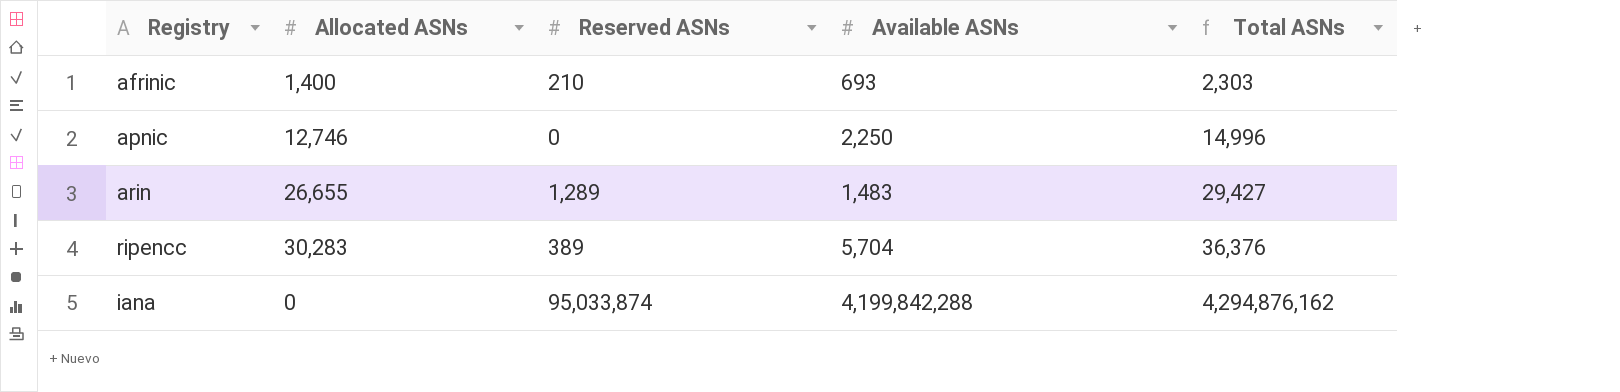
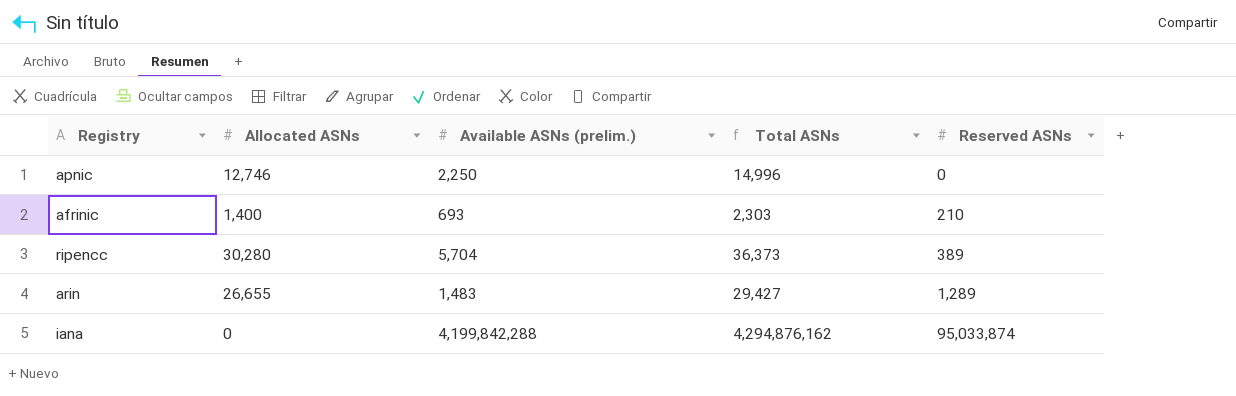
row order: Total ASNs ascending -> Reserved ASNs ascending
column name: Available ASNs -> Available ASNs (prelim.)
column Reserved ASNs | position: 3 -> 5
ripencc | Allocated ASNs: 30,283 -> 30,280
ripencc | Total ASNs: 36,376 -> 36,373

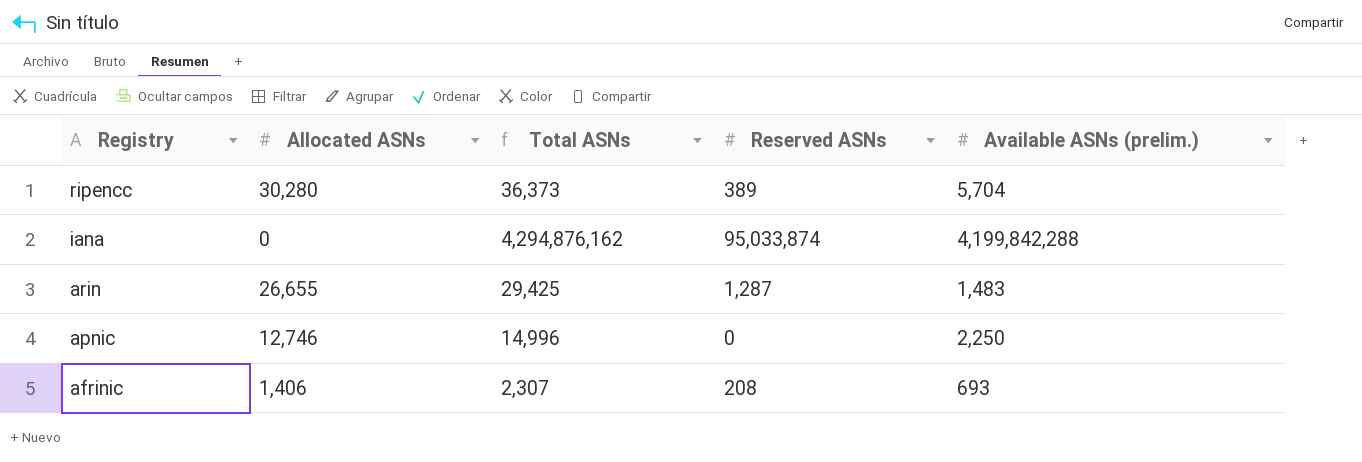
row order: Reserved ASNs ascending -> Registry descending
column Available ASNs (prelim.) | position: 3 -> 5
arin | Total ASNs: 29,427 -> 29,425
arin | Reserved ASNs: 1,289 -> 1,287
afrinic | Allocated ASNs: 1,400 -> 1,406
afrinic | Total ASNs: 2,303 -> 2,307
afrinic | Reserved ASNs: 210 -> 208

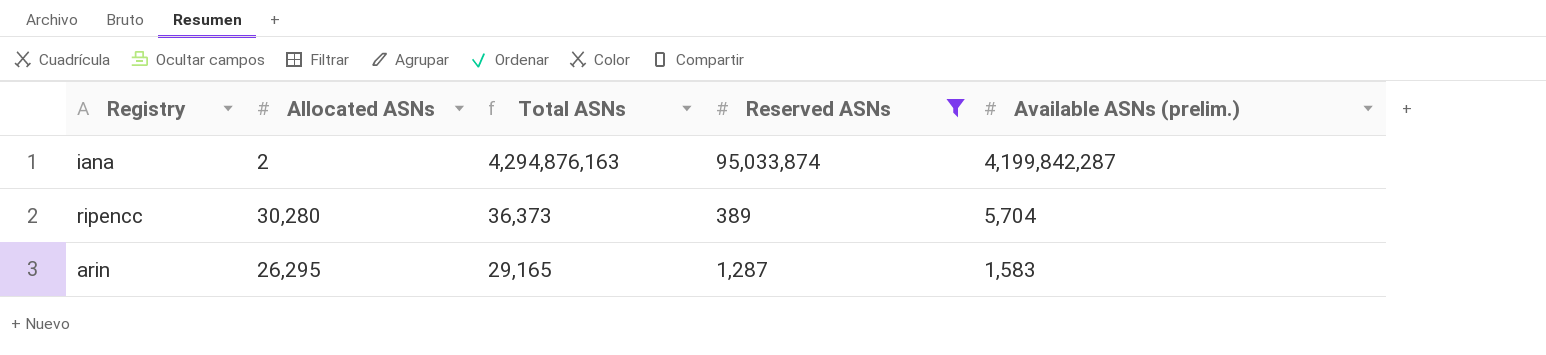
filter: none -> Reserved ASNs >= 389
row order: Registry descending -> Total ASNs descending
iana | Allocated ASNs: 0 -> 2
iana | Total ASNs: 4,294,876,162 -> 4,294,876,163
iana | Available ASNs (prelim.): 4,199,842,288 -> 4,199,842,287
arin | Allocated ASNs: 26,655 -> 26,295
arin | Total ASNs: 29,425 -> 29,165
arin | Available ASNs (prelim.): 1,483 -> 1,583

